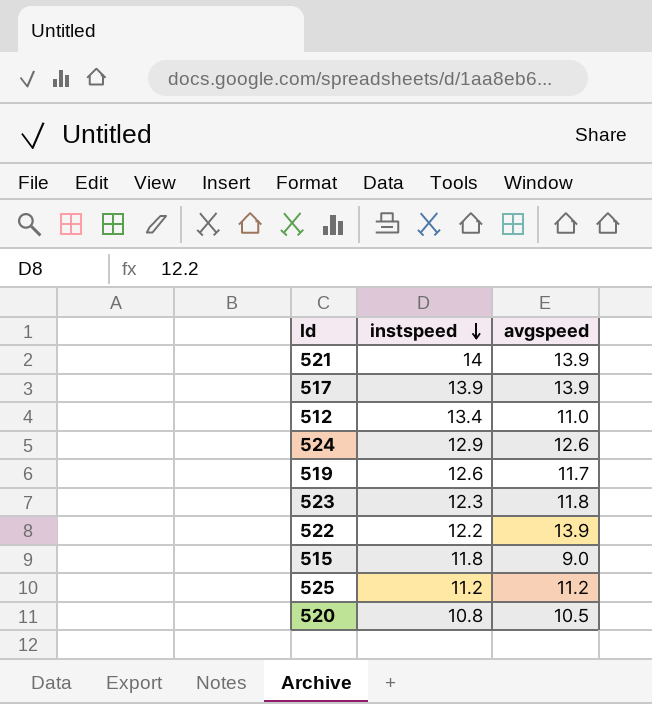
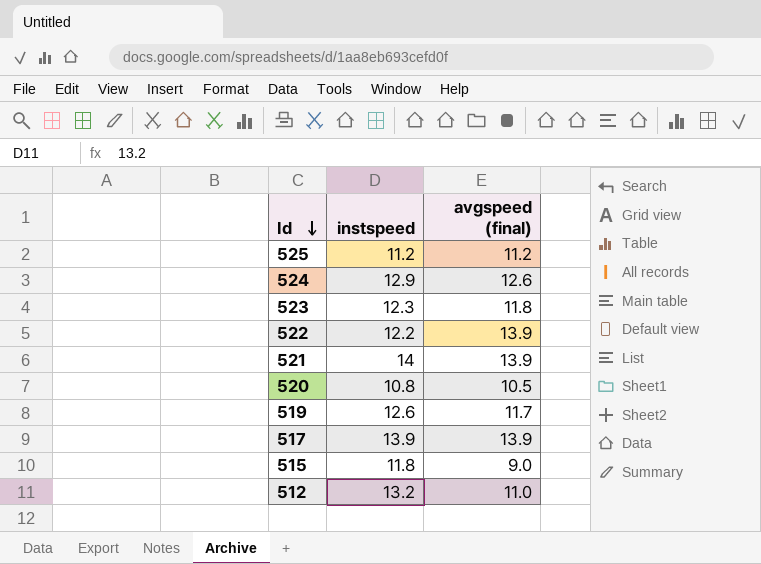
row order: instspeed descending -> Id descending
column name: avgspeed -> avgspeed (final)
512 | instspeed: 13.4 -> 13.2

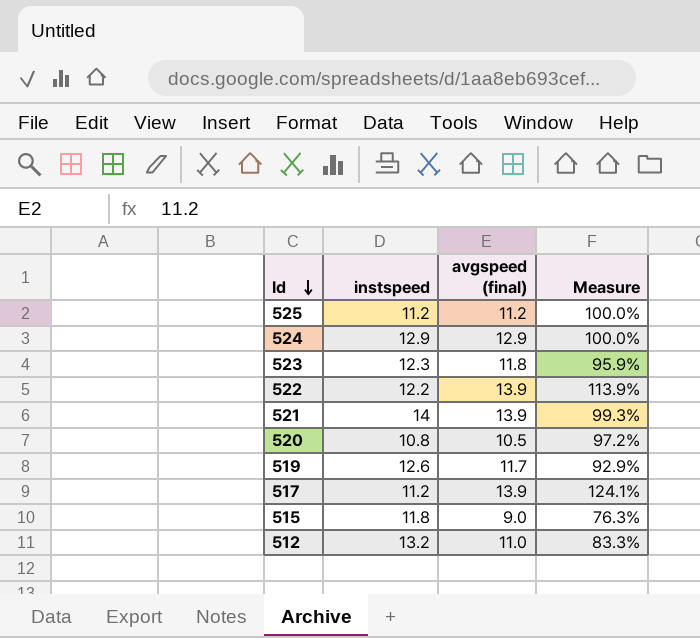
column Measure | formula: none -> [avgspeed (final)] / [instspeed]
524 | avgspeed (final): 12.6 -> 12.9
517 | instspeed: 13.9 -> 11.2

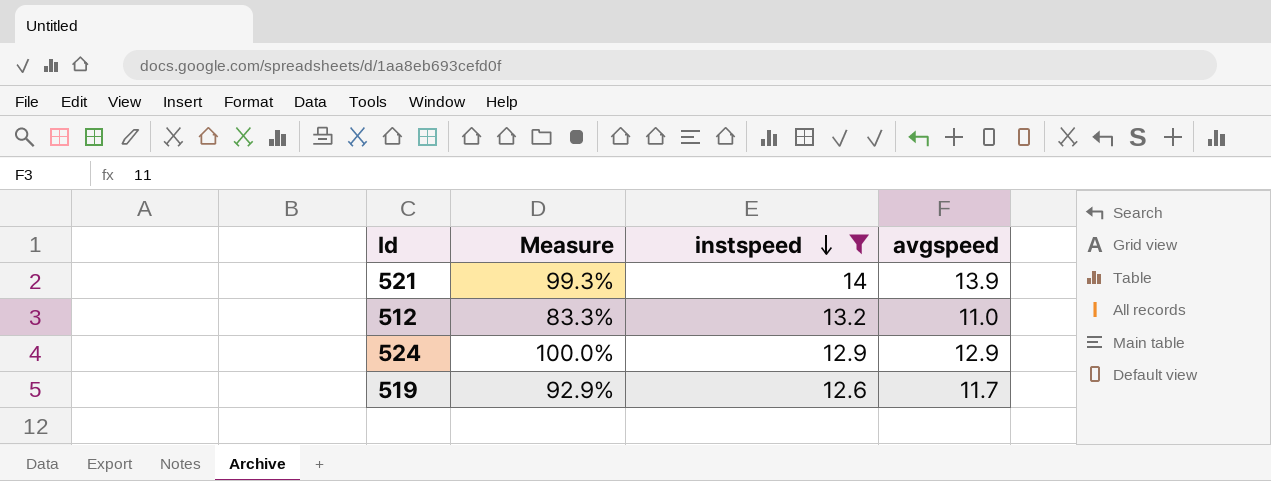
filter: none -> instspeed >= 12.6
row order: Id descending -> instspeed descending
column Measure | position: 4 -> 2
column name: avgspeed (final) -> avgspeed

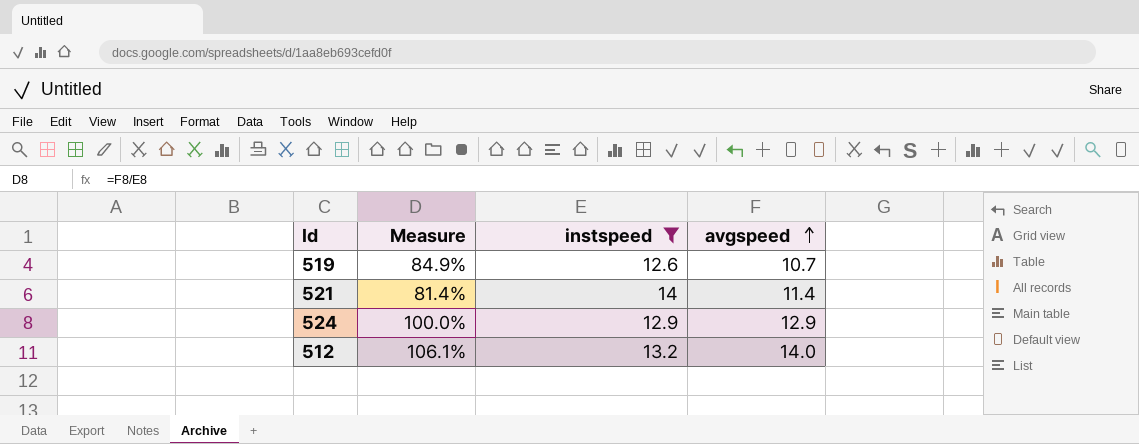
row order: instspeed descending -> avgspeed ascending
519 | Measure: 92.9% -> 84.9%
519 | avgspeed: 11.7 -> 10.7
521 | Measure: 99.3% -> 81.4%
521 | avgspeed: 13.9 -> 11.4
512 | Measure: 83.3% -> 106.1%
512 | avgspeed: 11.0 -> 14.0

